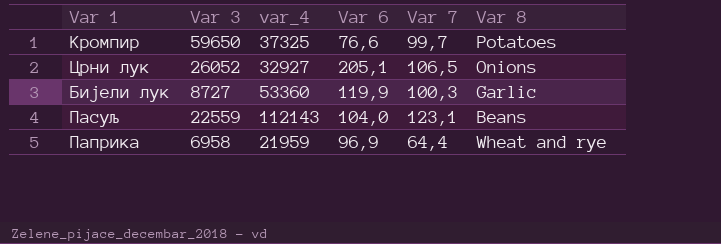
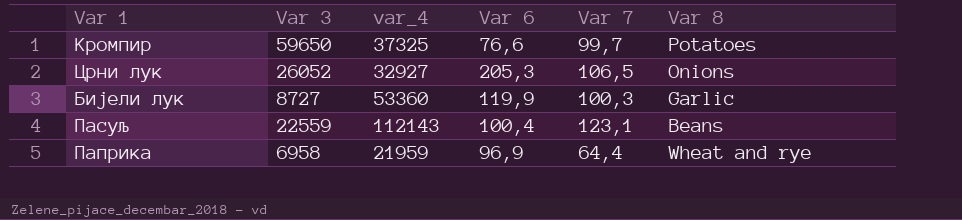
Црни лук | Var 6: 205,1 -> 205,3
Пасуљ | Var 6: 104,0 -> 100,4

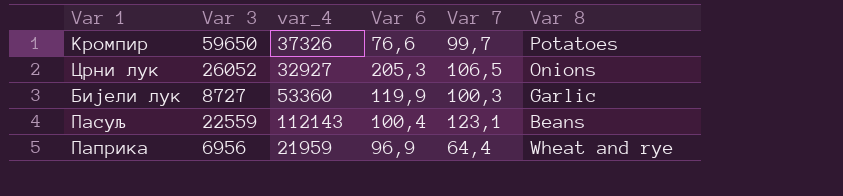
Кромпир | var_4: 37325 -> 37326
Паприка | Var 3: 6958 -> 6956

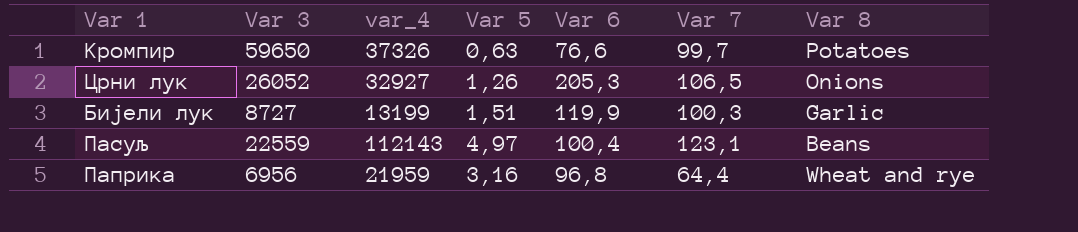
column Var 5 | formula: none -> [var_4] / [Var 3]
Бијели лук | var_4: 53360 -> 13199
Паприка | Var 6: 96,9 -> 96,8

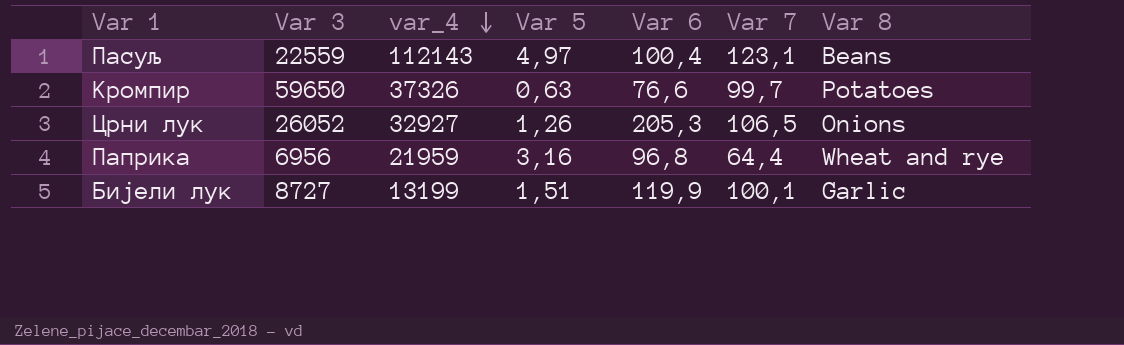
row order: none -> var_4 descending
Бијели лук | Var 7: 100,3 -> 100,1

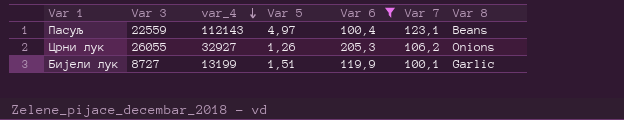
filter: none -> Var 6 >= 100,4
Црни лук | Var 3: 26052 -> 26055
Црни лук | Var 7: 106,5 -> 106,2

